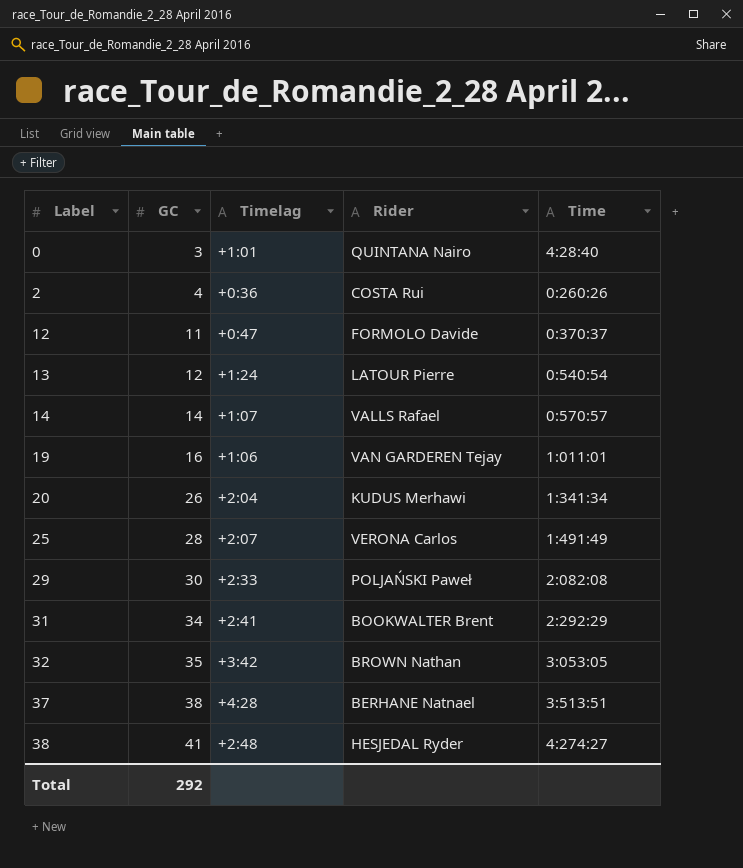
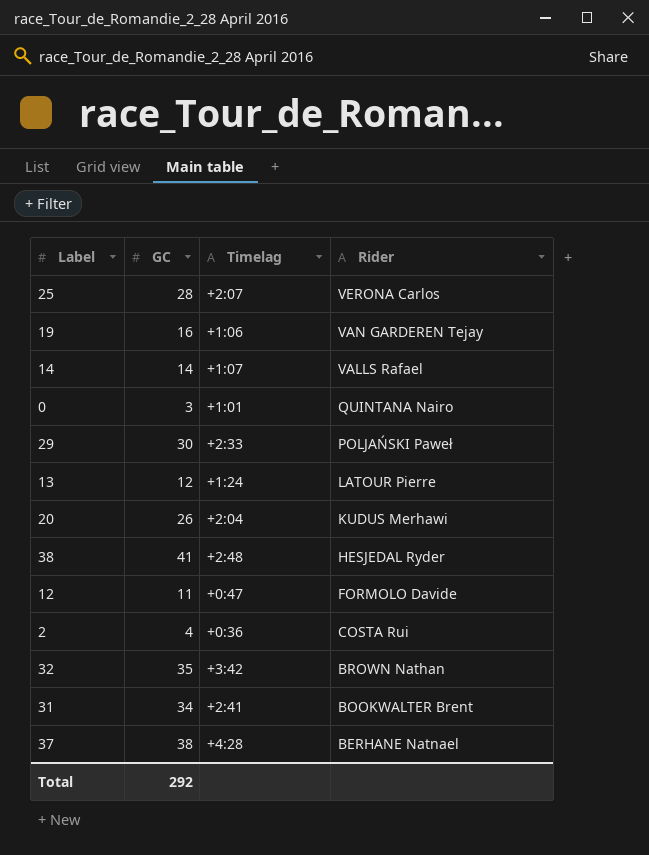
row order: Label ascending -> Rider descending
column Time | position: 5 -> none

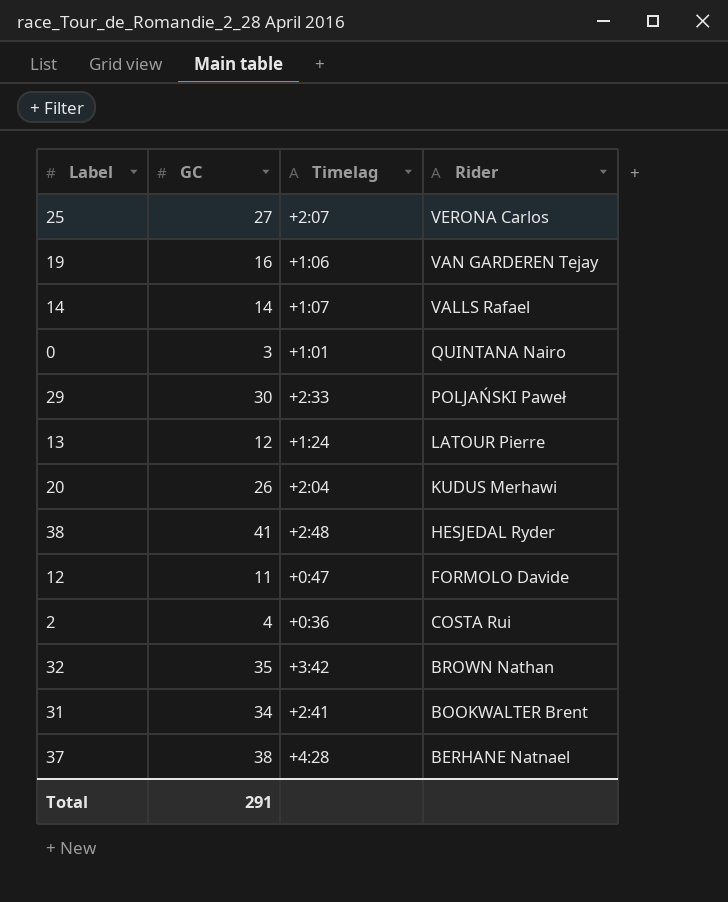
25 | GC: 28 -> 27
Total | GC: 292 -> 291

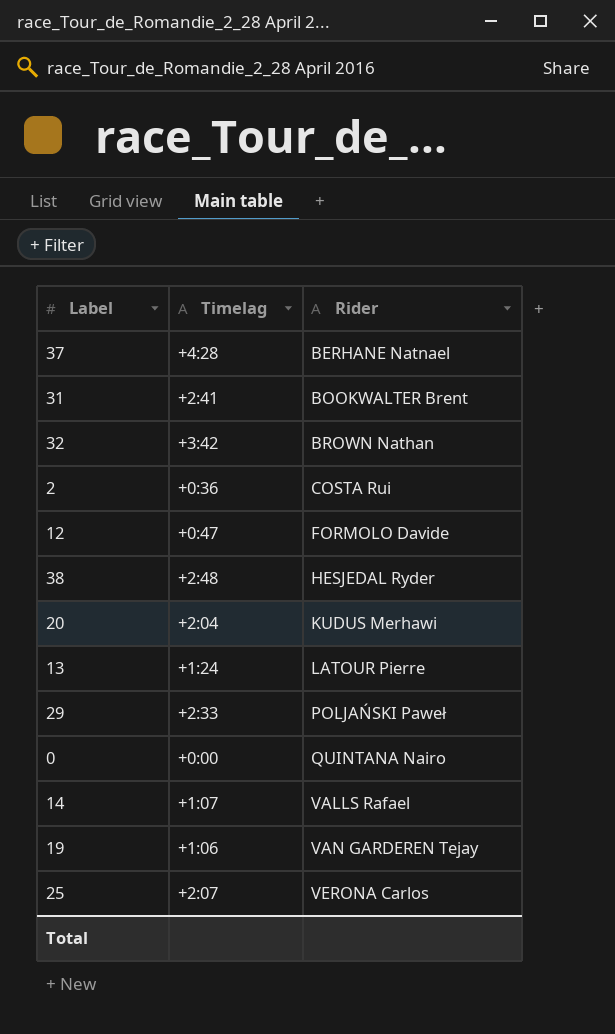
row order: Rider descending -> Rider ascending
column GC | position: 2 -> none
0 | Timelag: +1:01 -> +0:00

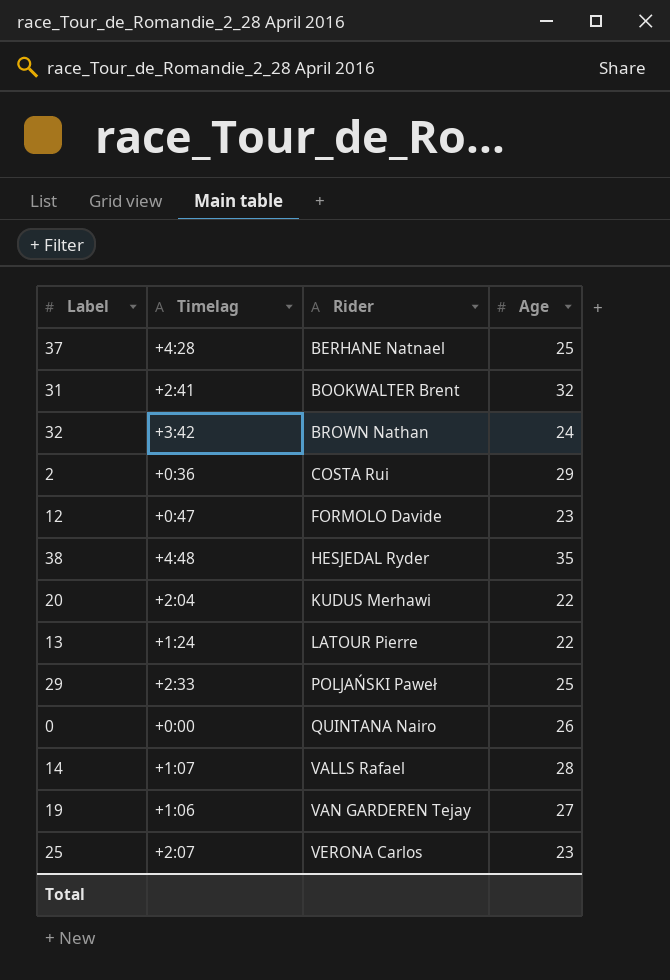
column Age | position: none -> 4
38 | Timelag: +2:48 -> +4:48

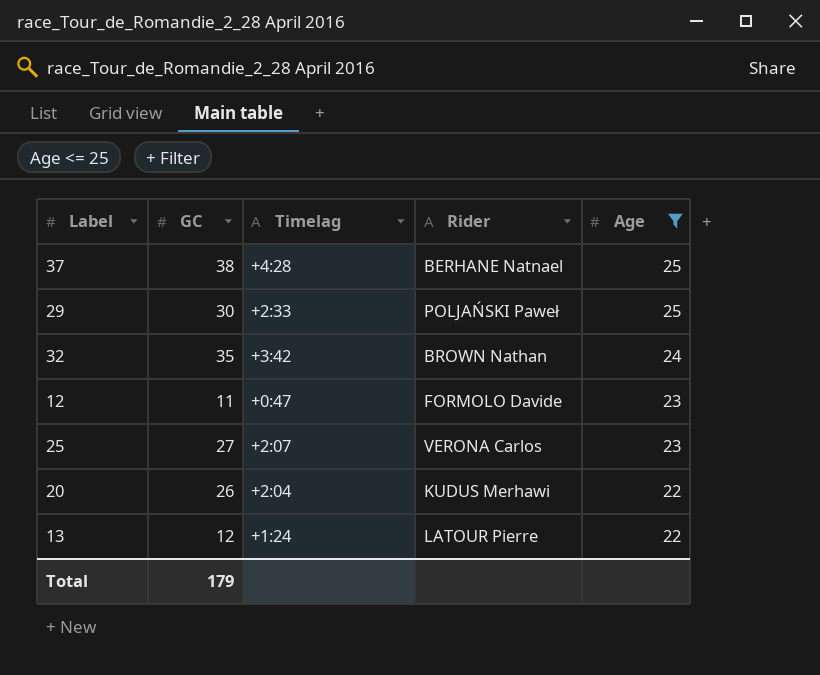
filter: none -> Age <= 25
row order: Rider ascending -> Age descending
column GC | position: none -> 2

